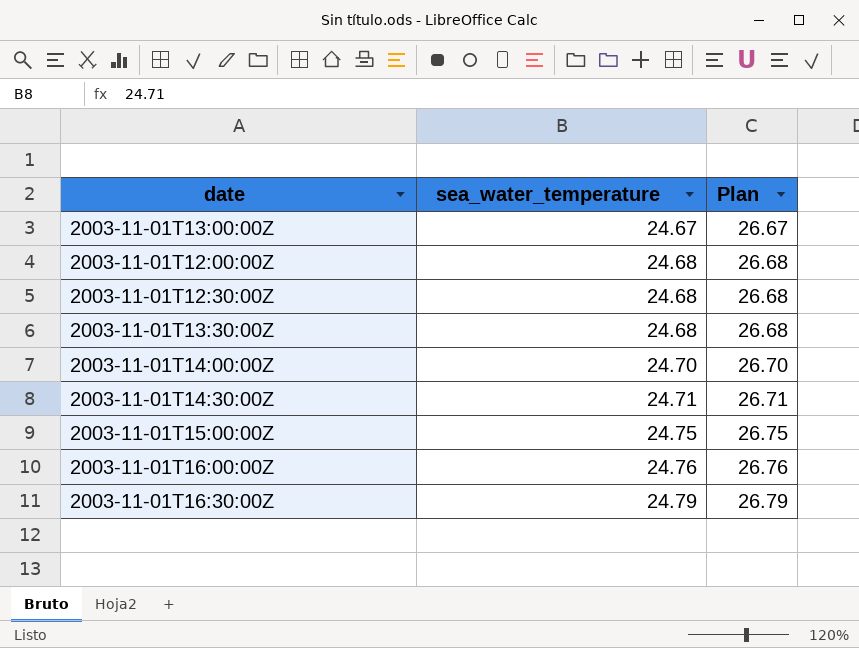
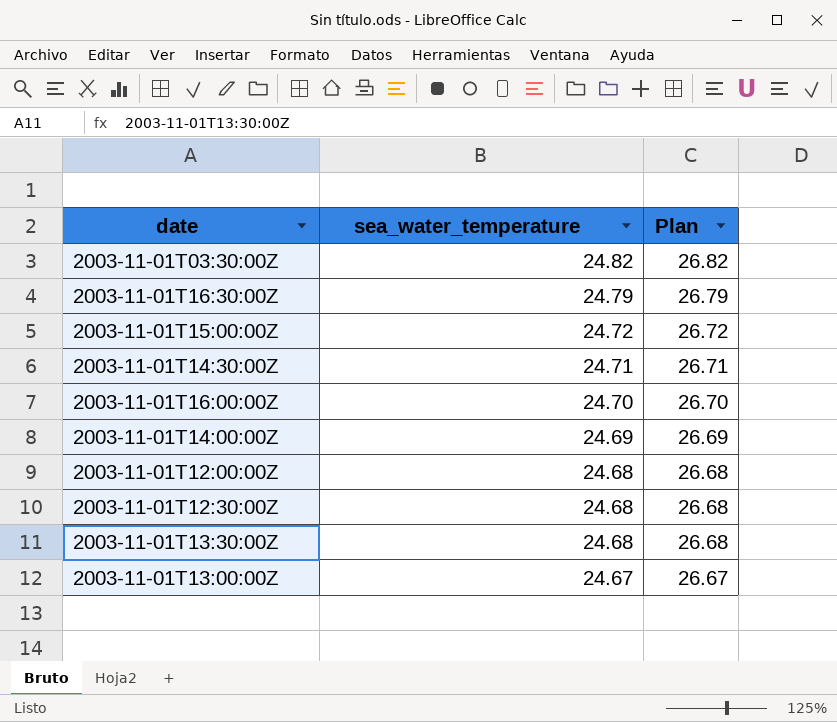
row order: sea_water_temperature ascending -> sea_water_temperature descending
row 2003-11-01T03:30:00Z: none -> 24.82 | 26.82
2003-11-01T15:00:00Z | sea_water_temperature: 24.75 -> 24.72
2003-11-01T15:00:00Z | Plan: 26.75 -> 26.72
2003-11-01T16:00:00Z | sea_water_temperature: 24.76 -> 24.70
2003-11-01T16:00:00Z | Plan: 26.76 -> 26.70
2003-11-01T14:00:00Z | sea_water_temperature: 24.70 -> 24.69
2003-11-01T14:00:00Z | Plan: 26.70 -> 26.69

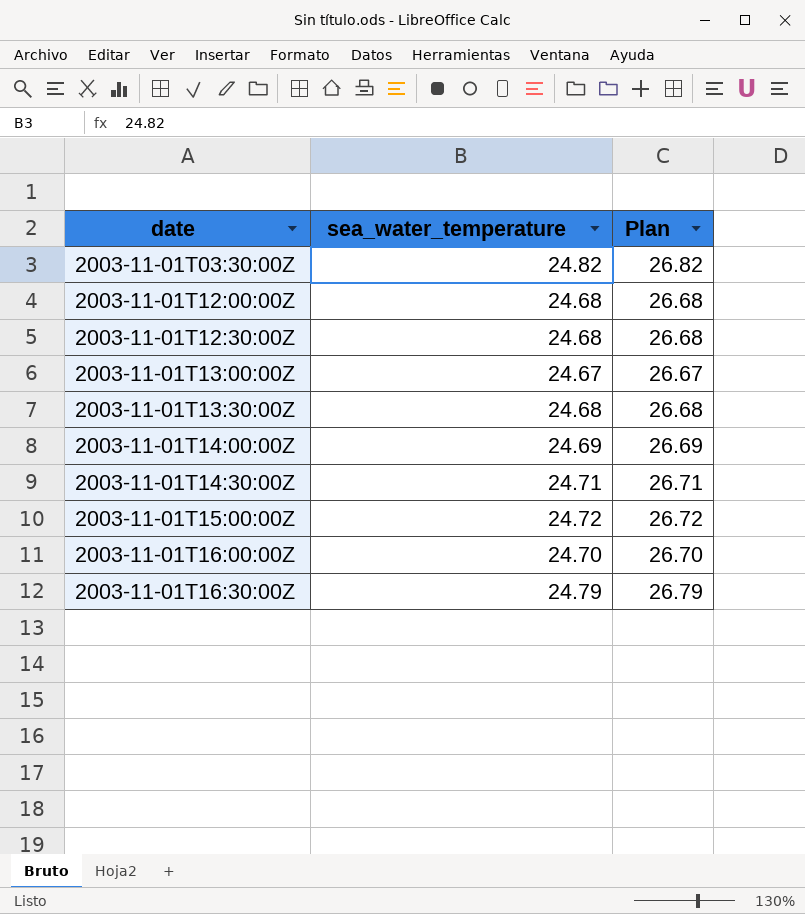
row order: sea_water_temperature descending -> date ascending

